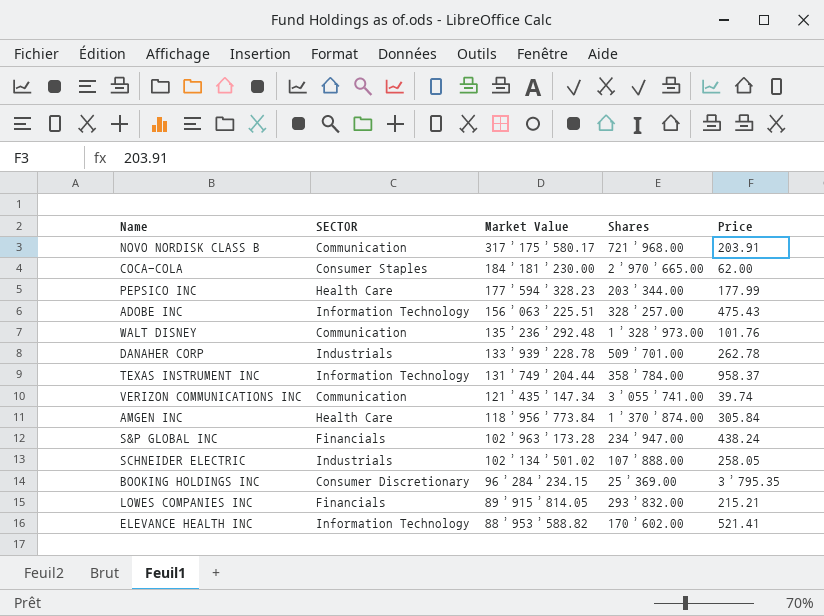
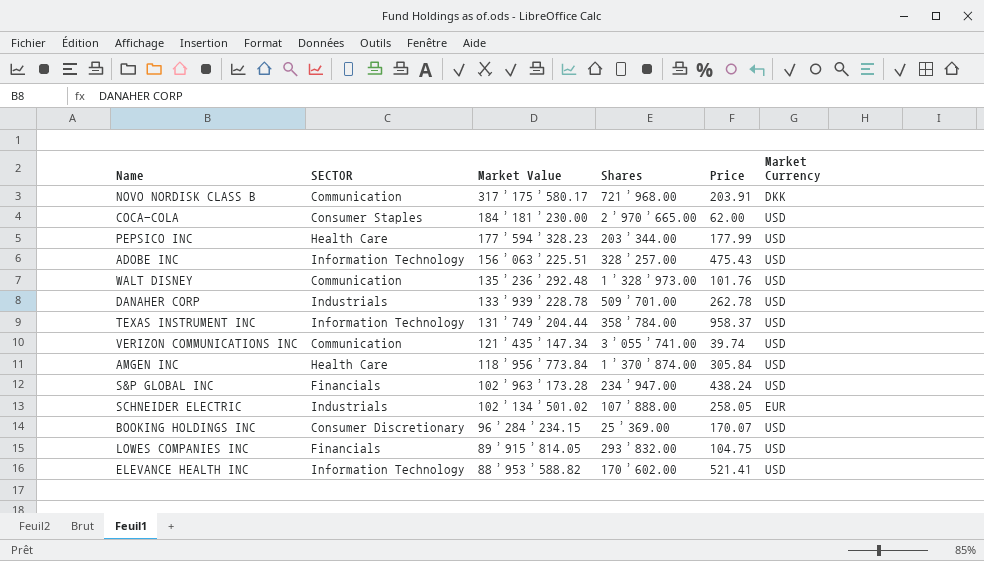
column Market Currency | position: none -> 6
BOOKING HOLDINGS INC | Price: 3’795.35 -> 170.07
LOWES COMPANIES INC | Price: 215.21 -> 104.75

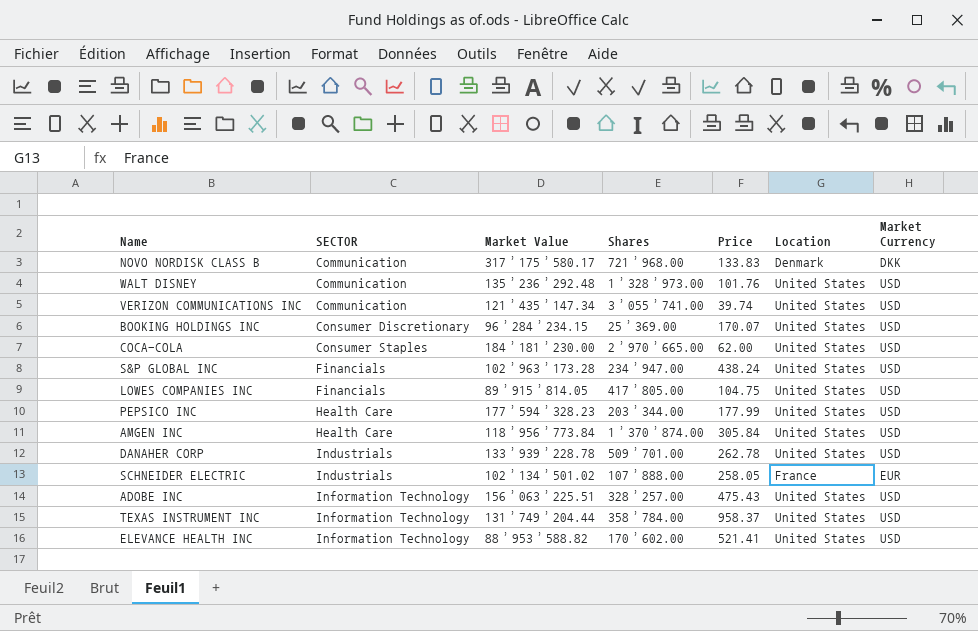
row order: Market Value descending -> SECTOR ascending
column Location | position: none -> 6
NOVO NORDISK CLASS B | Price: 203.91 -> 133.83
LOWES COMPANIES INC | Shares: 293’832.00 -> 417’805.00

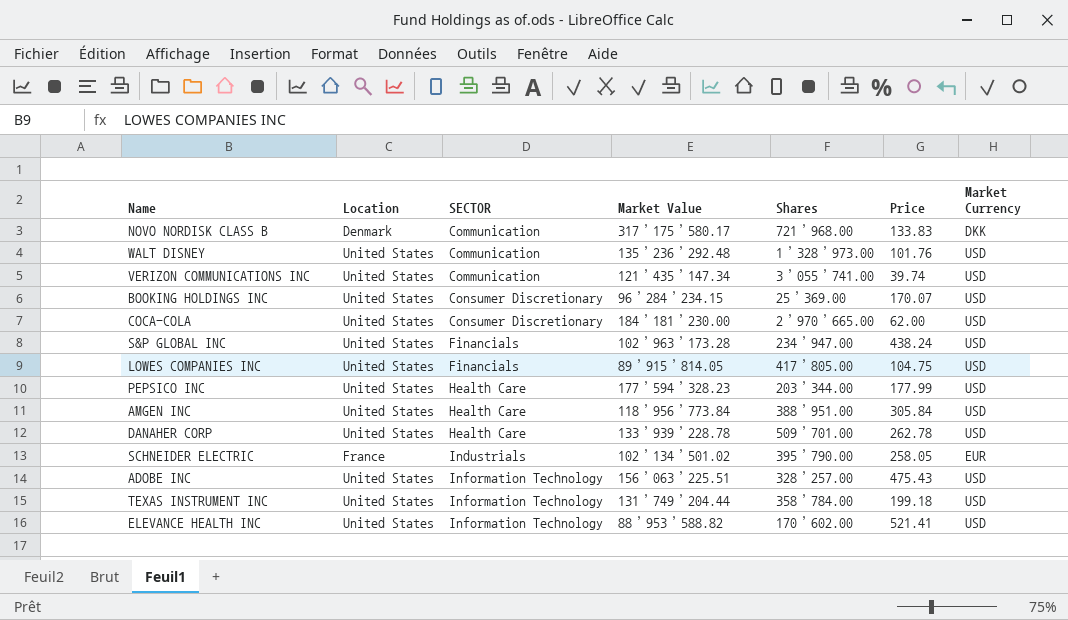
column Location | position: 6 -> 2
COCA-COLA | SECTOR: Consumer Staples -> Consumer Discretionary
AMGEN INC | Shares: 1’370’874.00 -> 388’951.00
DANAHER CORP | SECTOR: Industrials -> Health Care
SCHNEIDER ELECTRIC | Shares: 107’888.00 -> 395’790.00
TEXAS INSTRUMENT INC | Price: 958.37 -> 199.18

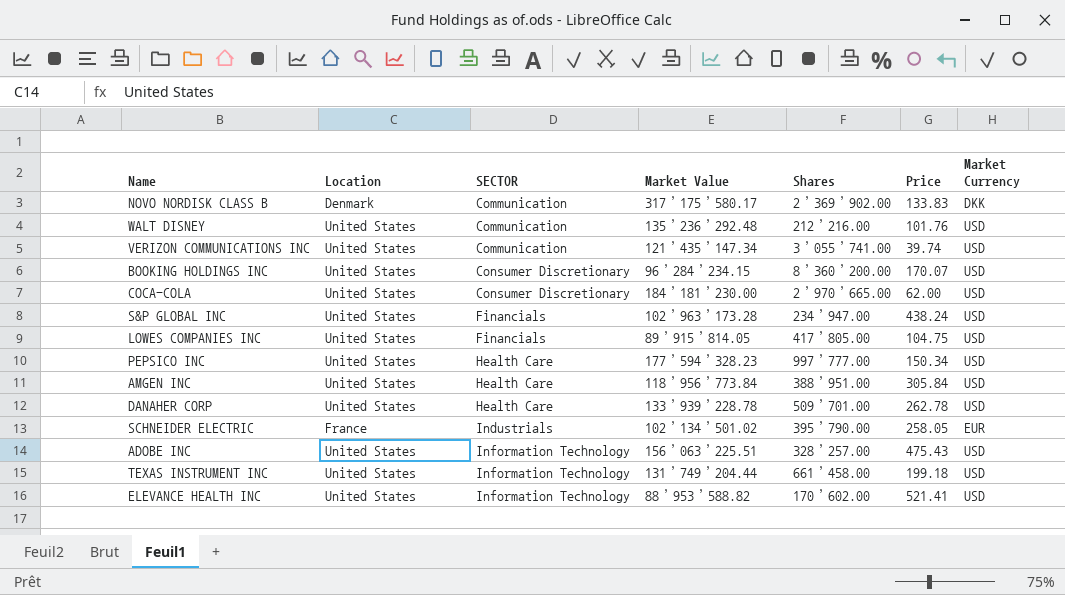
NOVO NORDISK CLASS B | Shares: 721’968.00 -> 2’369’902.00
WALT DISNEY | Shares: 1’328’973.00 -> 212’216.00
BOOKING HOLDINGS INC | Shares: 25’369.00 -> 8’360’200.00
PEPSICO INC | Shares: 203’344.00 -> 997’777.00
PEPSICO INC | Price: 177.99 -> 150.34
TEXAS INSTRUMENT INC | Shares: 358’784.00 -> 661’458.00

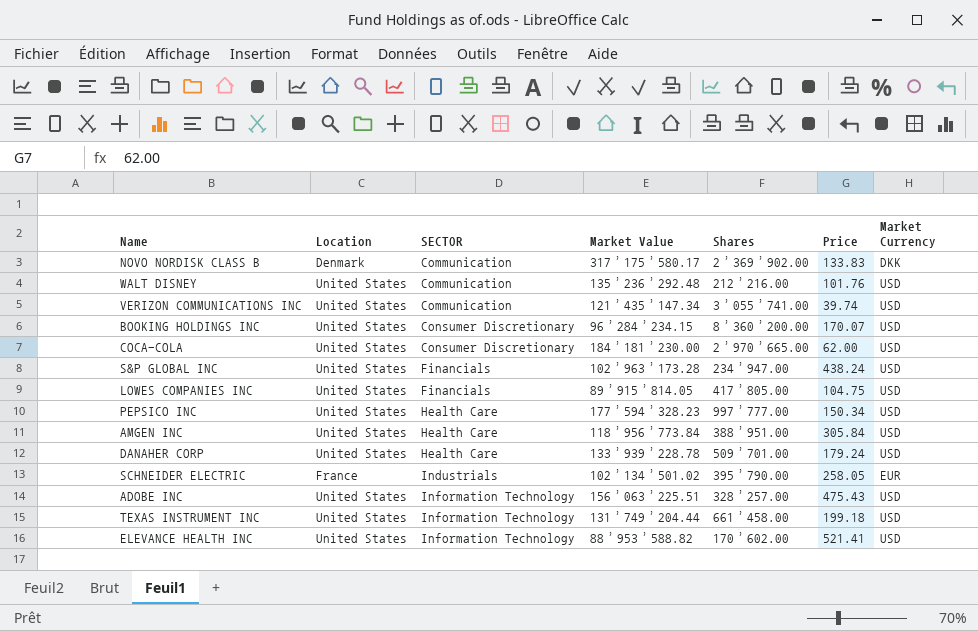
DANAHER CORP | Price: 262.78 -> 179.24

